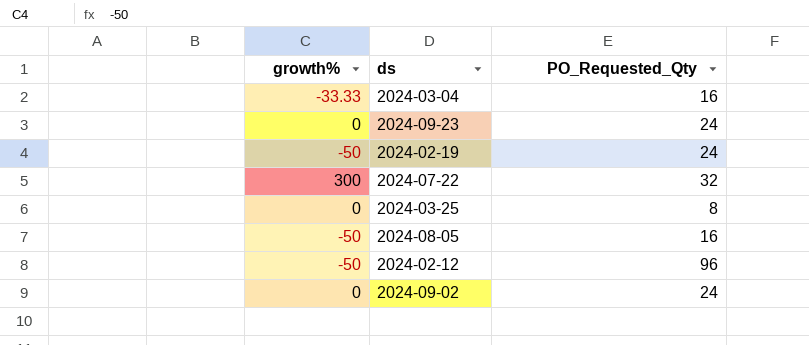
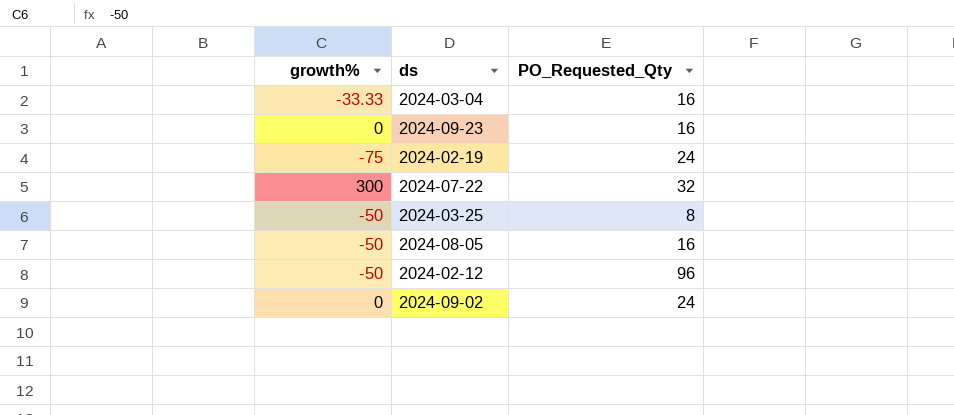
2024-09-23 | PO_Requested_Qty: 24 -> 16
2024-02-19 | growth%: -50 -> -75
2024-03-25 | growth%: 0 -> -50

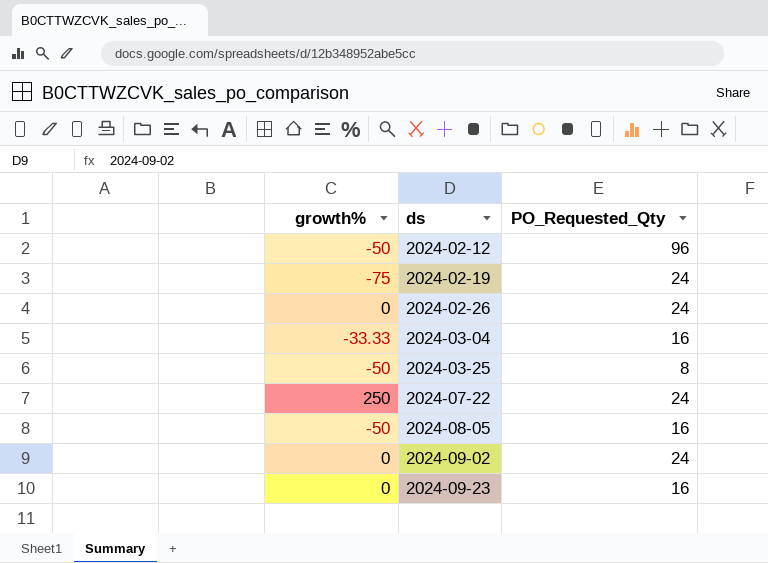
row order: none -> ds ascending
row 2024-02-26: none -> 0 | 24
2024-07-22 | growth%: 300 -> 250
2024-07-22 | PO_Requested_Qty: 32 -> 24

